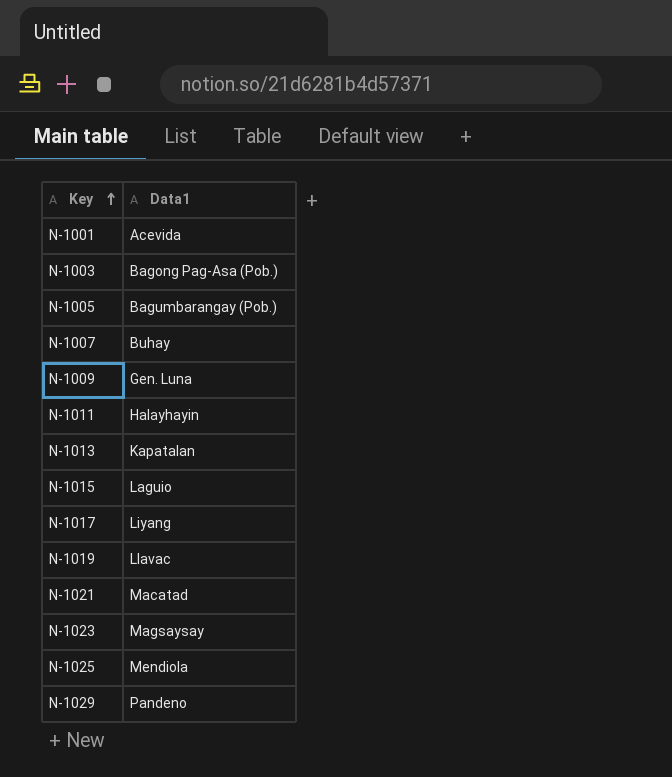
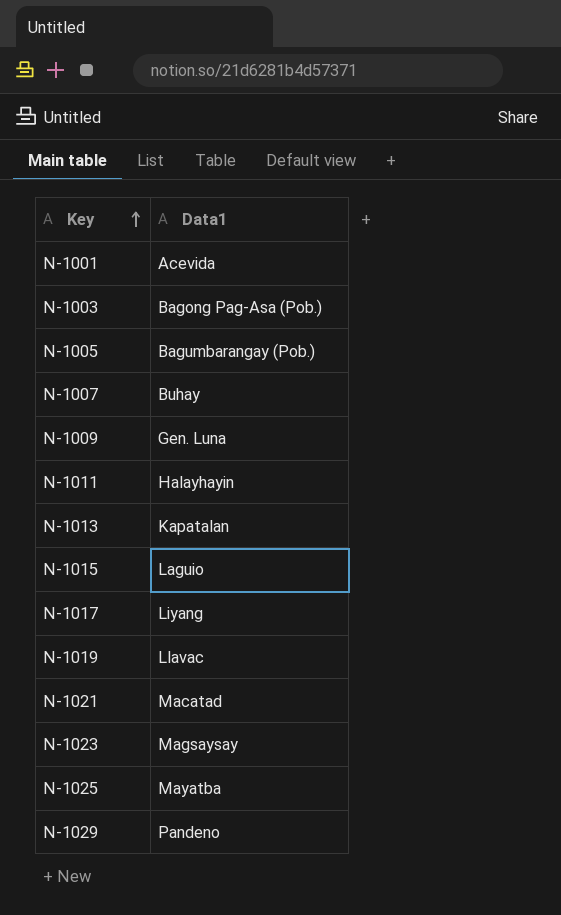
N-1025 | Data1: Mendiola -> Mayatba

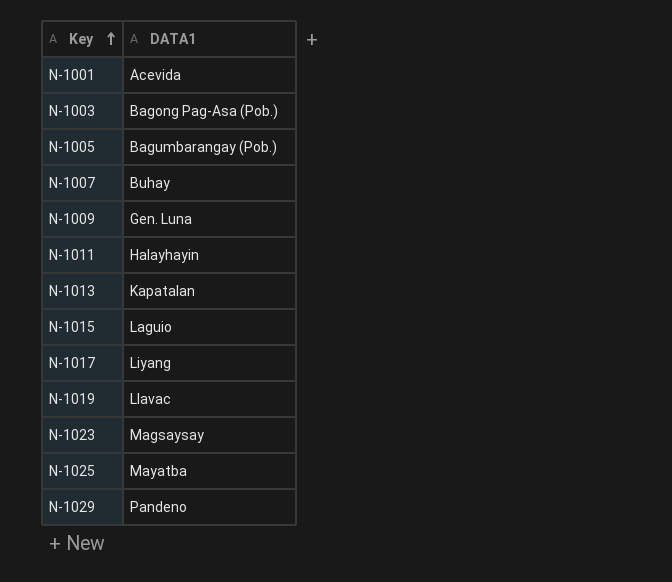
column name: Data1 -> DATA1
row N-1021: Macatad -> none

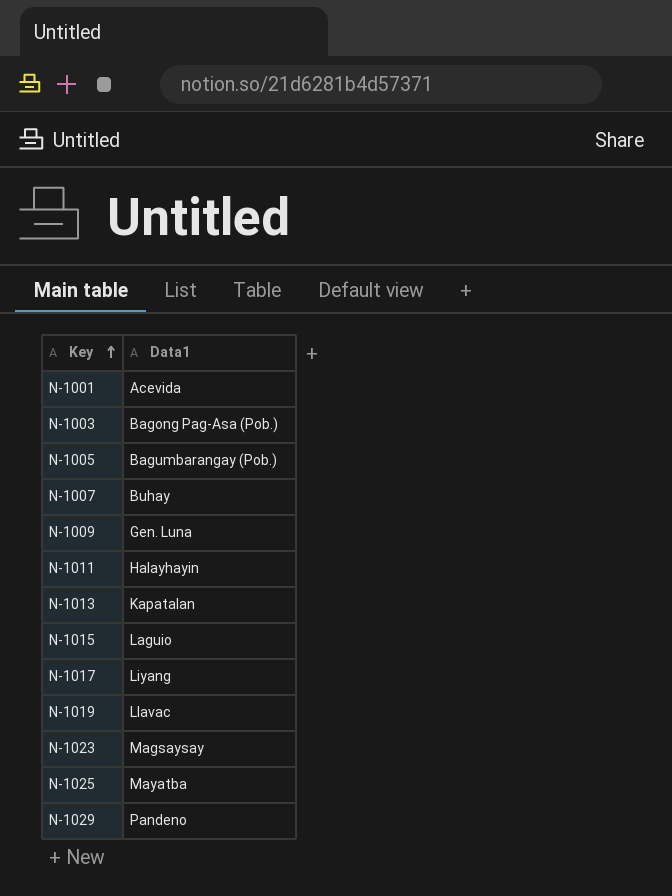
column name: DATA1 -> Data1

